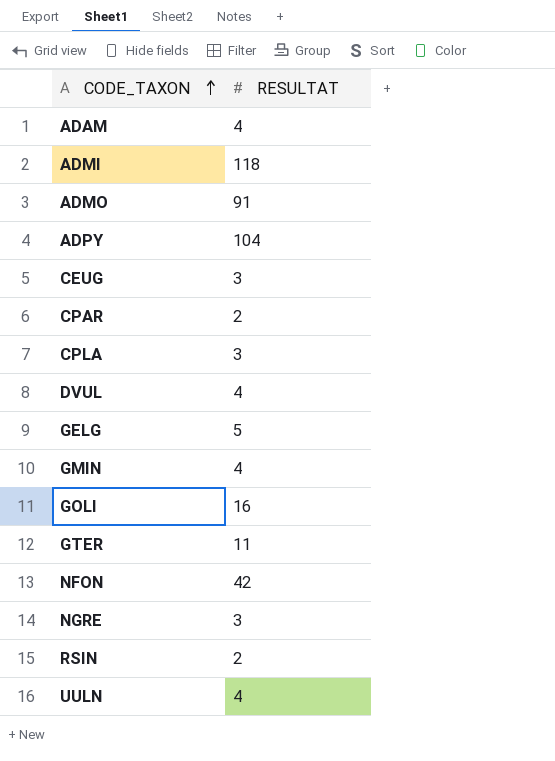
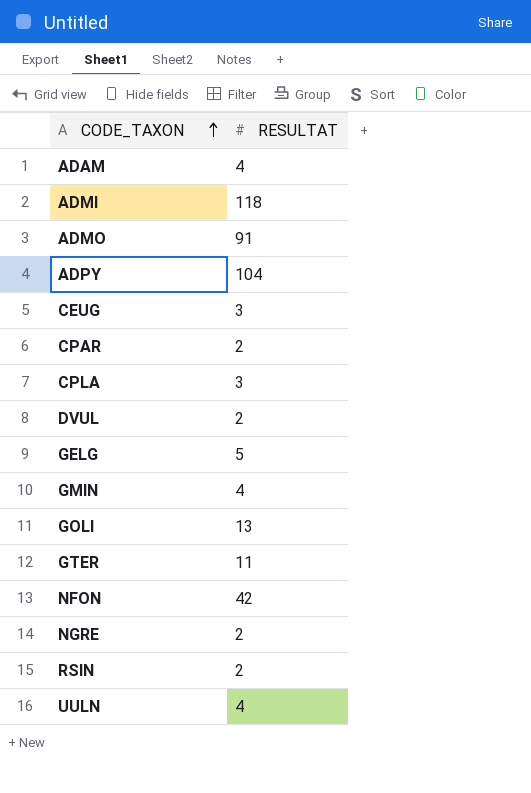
DVUL | RESULTAT: 4 -> 2
GOLI | RESULTAT: 16 -> 13
NGRE | RESULTAT: 3 -> 2

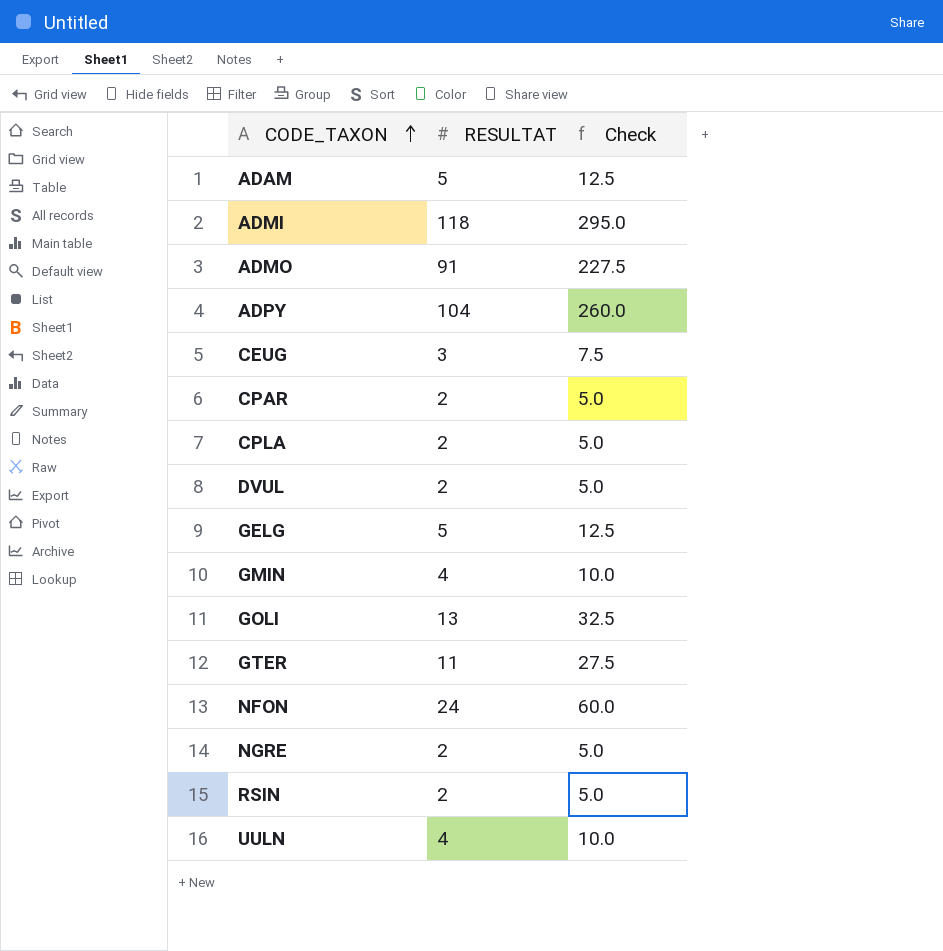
column Check | formula: none -> [RESULTAT] * 2.5
ADAM | RESULTAT: 4 -> 5
CPLA | RESULTAT: 3 -> 2
NFON | RESULTAT: 42 -> 24

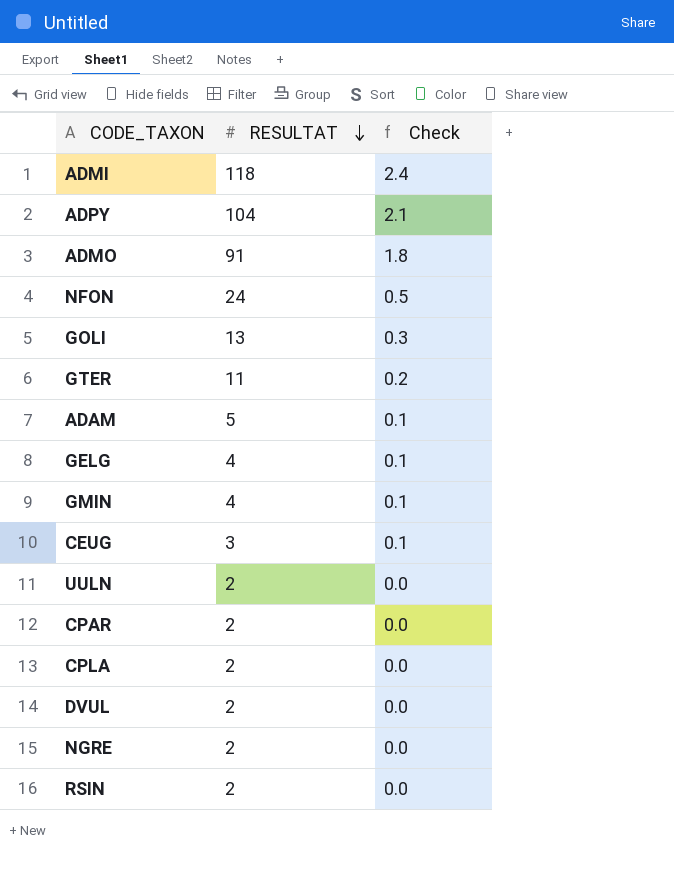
row order: CODE_TAXON ascending -> RESULTAT descending
column Check | formula: [RESULTAT] * 2.5 -> [RESULTAT] * 0.02
GELG | RESULTAT: 5 -> 4
UULN | RESULTAT: 4 -> 2

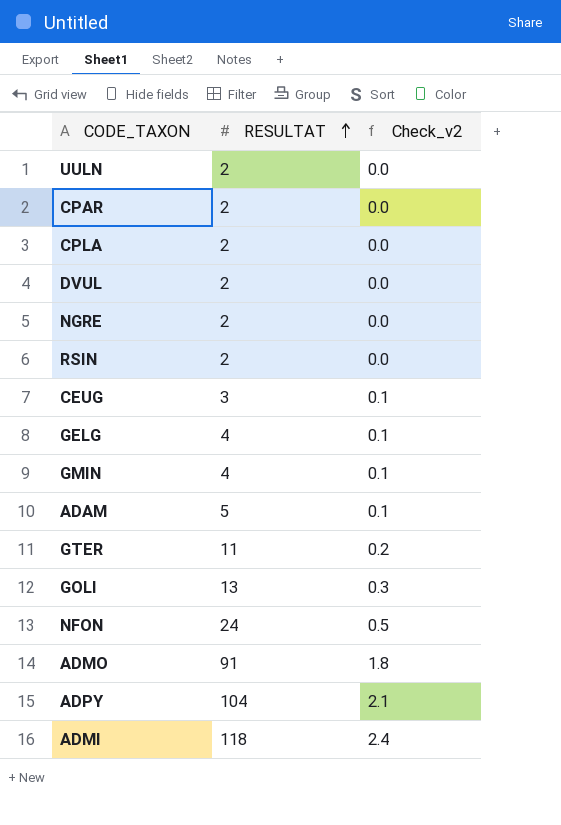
row order: RESULTAT descending -> RESULTAT ascending
column name: Check -> Check_v2

